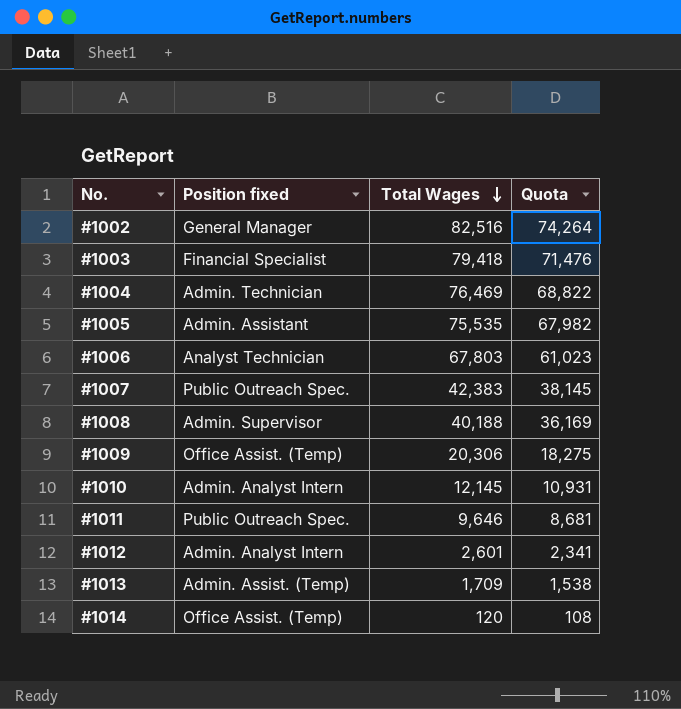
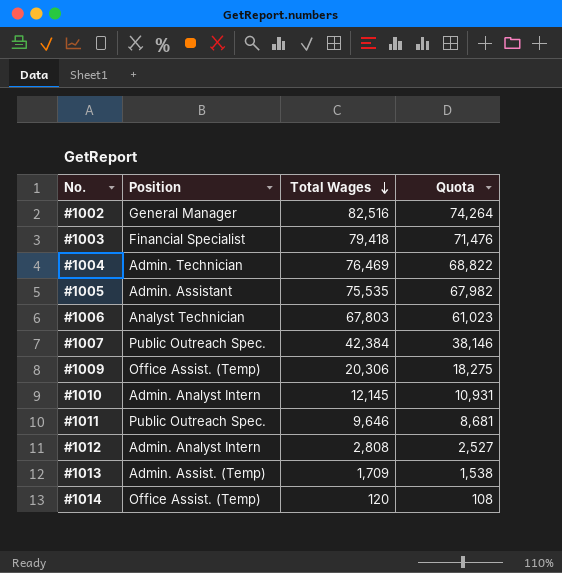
column name: Position fixed -> Position
row #1008: Admin. Supervisor | 40,188 | 36,169 -> none
#1007 | Total Wages: 42,383 -> 42,384
#1007 | Quota: 38,145 -> 38,146
#1012 | Total Wages: 2,601 -> 2,808
#1012 | Quota: 2,341 -> 2,527

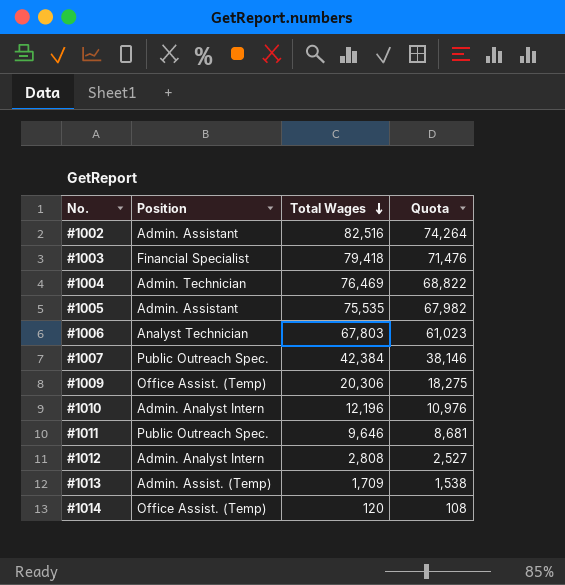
#1002 | Position: General Manager -> Admin. Assistant
#1010 | Total Wages: 12,145 -> 12,196
#1010 | Quota: 10,931 -> 10,976

